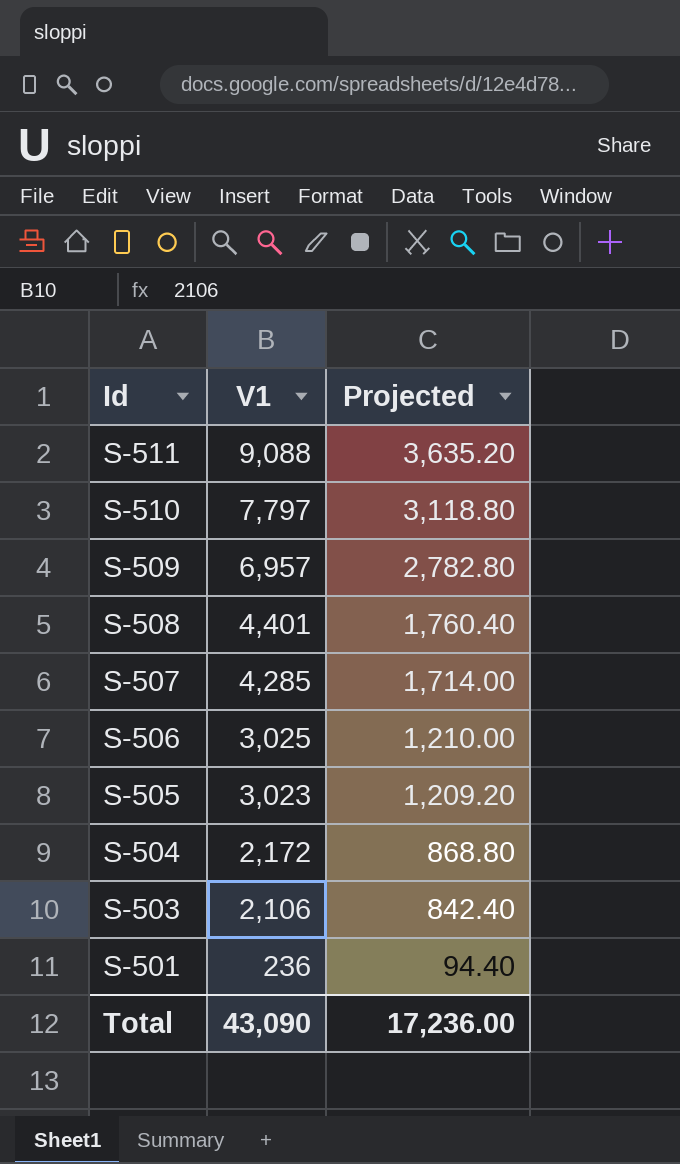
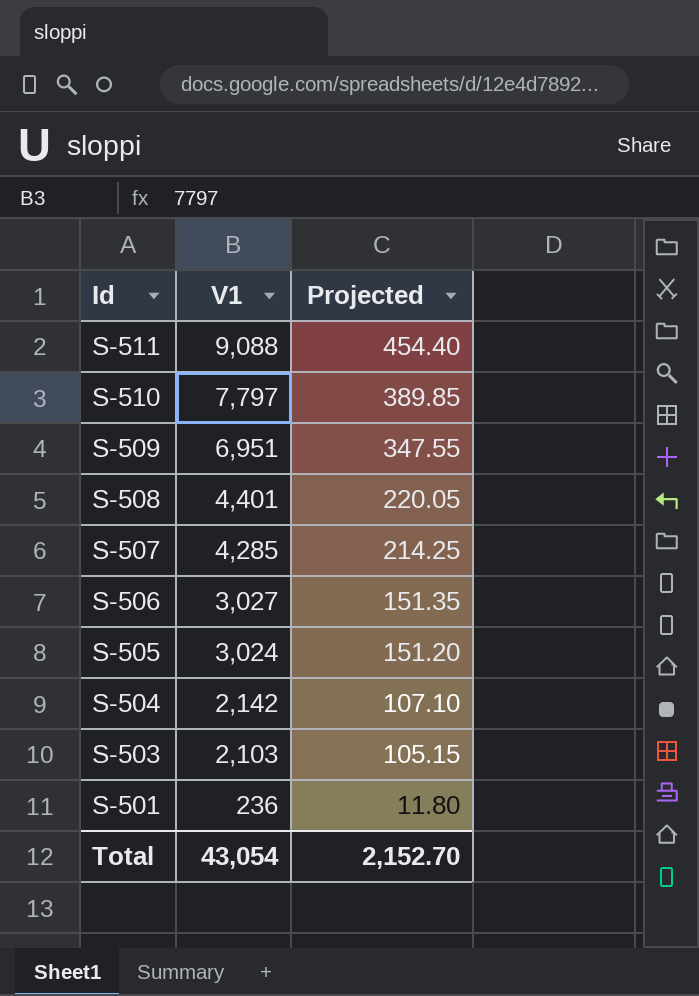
column Projected | formula: [V1] * 0.4 -> [V1] * 0.05
S-509 | V1: 6,957 -> 6,951
S-506 | V1: 3,025 -> 3,027
S-505 | V1: 3,023 -> 3,024
S-504 | V1: 2,172 -> 2,142
S-503 | V1: 2,106 -> 2,103
Total | V1: 43,090 -> 43,054
Total | Projected: 17,236.00 -> 2,152.70

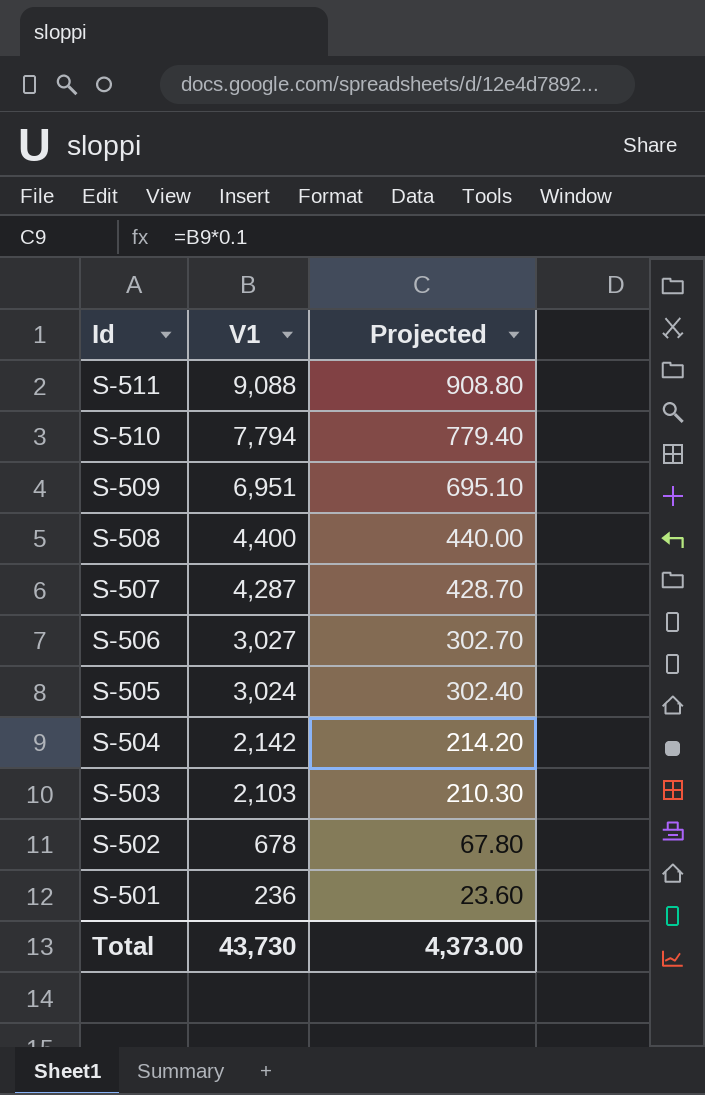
column Projected | formula: [V1] * 0.05 -> [V1] * 0.1
S-510 | V1: 7,797 -> 7,794
S-508 | V1: 4,401 -> 4,400
S-507 | V1: 4,285 -> 4,287
row S-502: none -> 678 | 67.80
Total | V1: 43,054 -> 43,730
Total | Projected: 2,152.70 -> 4,373.00

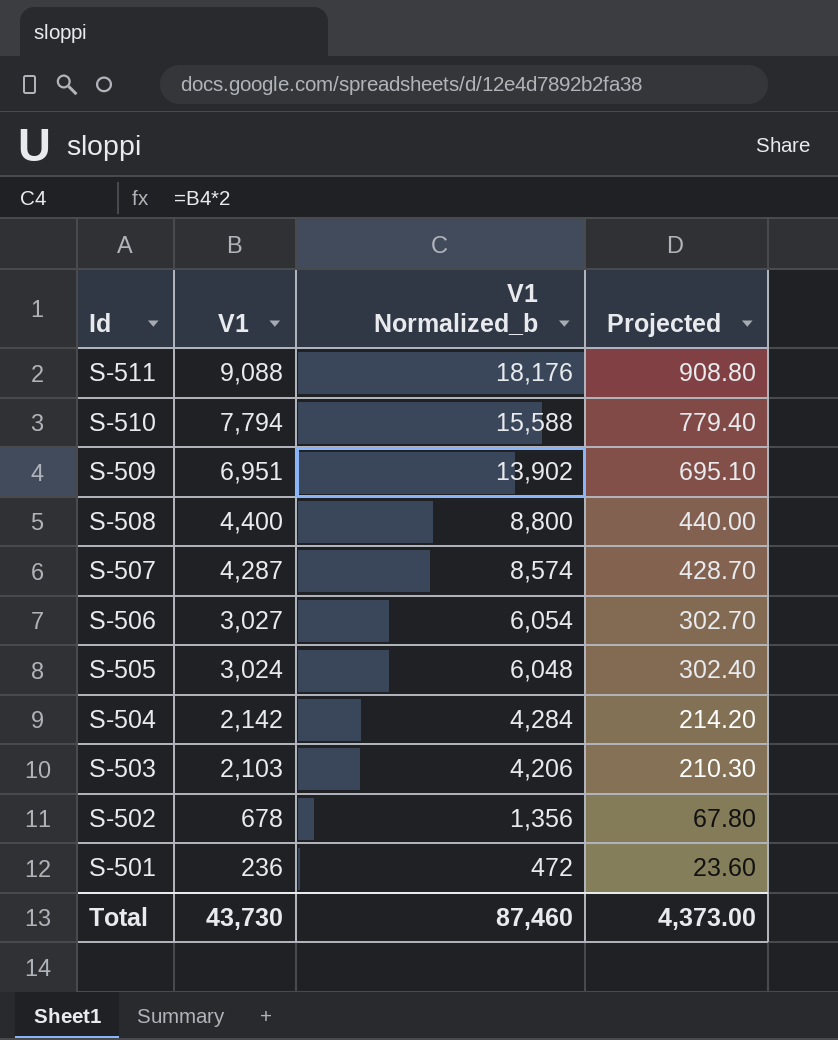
column V1 Normalized_b | formula: none -> [V1] * 2

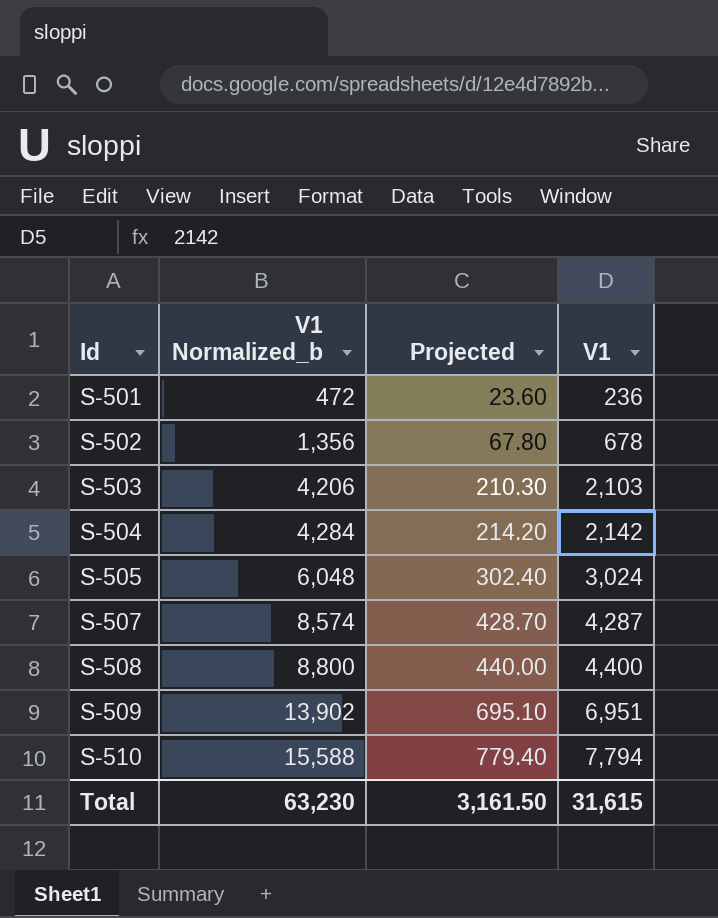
row order: Id descending -> Id ascending
column V1 | position: 2 -> 4
row S-511: 9,088 | 18,176 | 908.80 -> none
row S-506: 3,027 | 6,054 | 302.70 -> none
Total | V1 Normalized_b: 87,460 -> 63,230
Total | Projected: 4,373.00 -> 3,161.50
Total | V1: 43,730 -> 31,615

